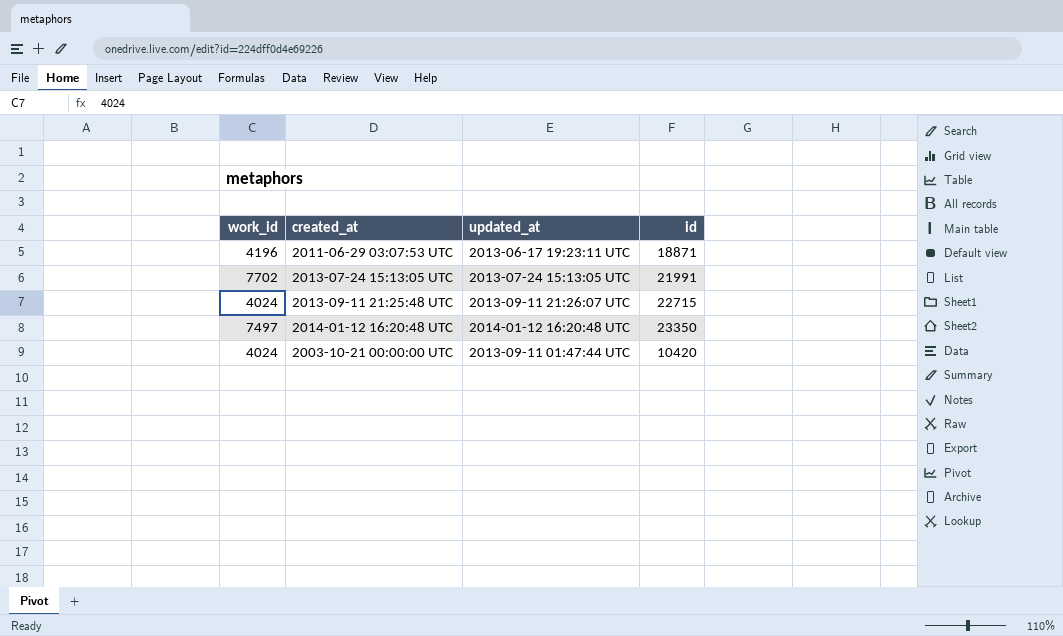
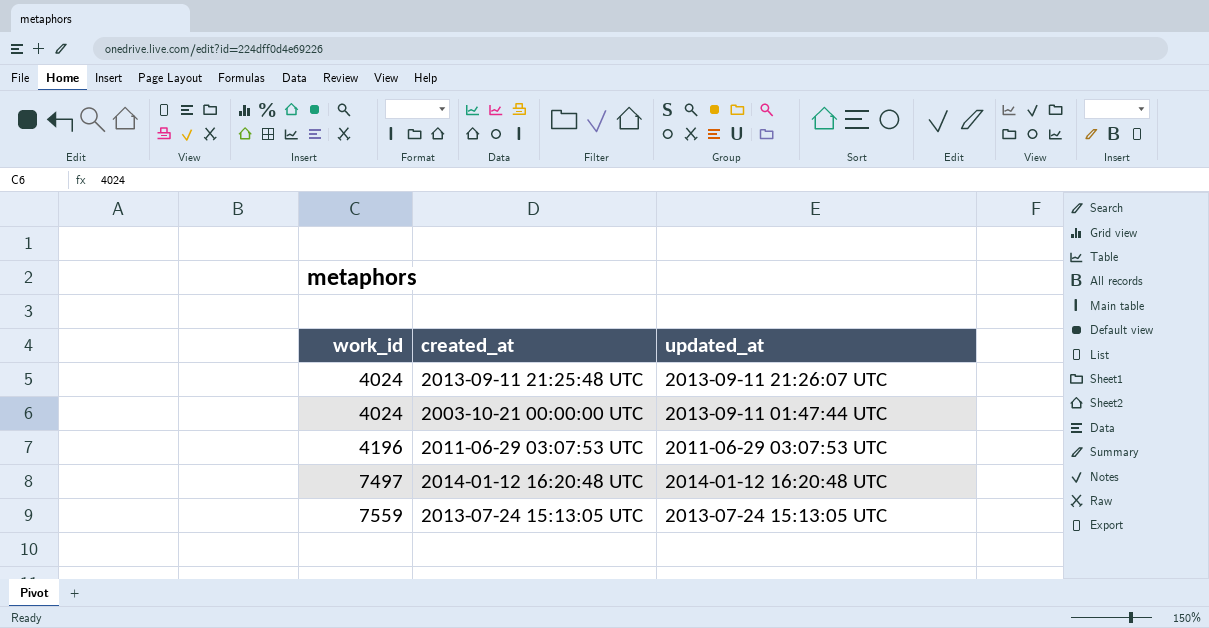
row order: none -> work_id ascending
column id | position: 4 -> none
2011-06-29 03:07:53 UTC | updated_at: 2013-06-17 19:23:11 UTC -> 2011-06-29 03:07:53 UTC
2013-07-24 15:13:05 UTC | work_id: 7702 -> 7559

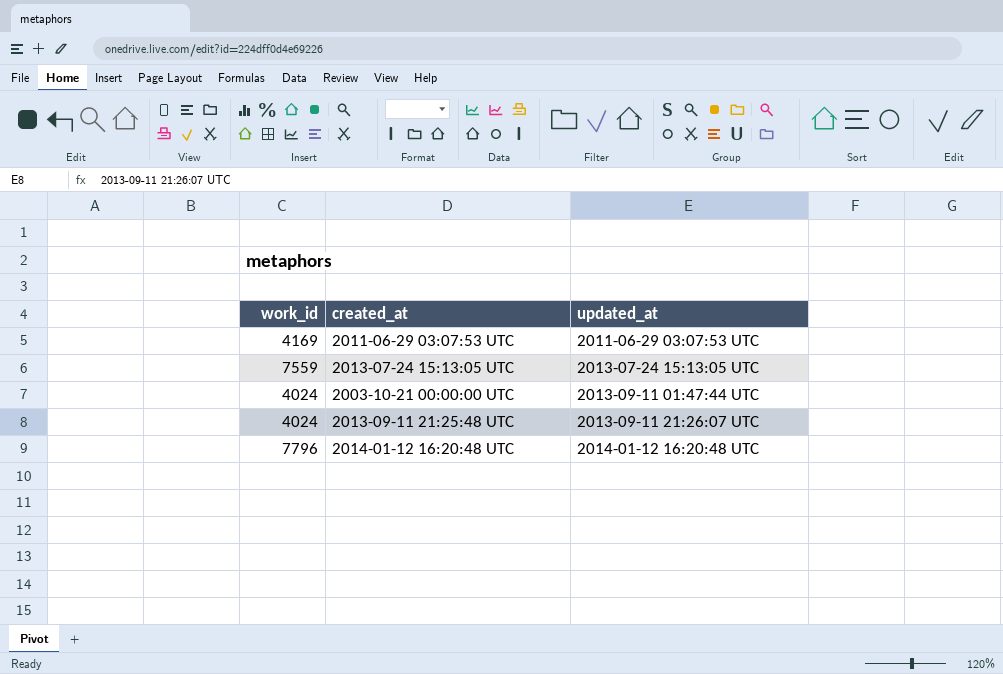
row order: work_id ascending -> updated_at ascending
2011-06-29 03:07:53 UTC | work_id: 4196 -> 4169
2014-01-12 16:20:48 UTC | work_id: 7497 -> 7796

